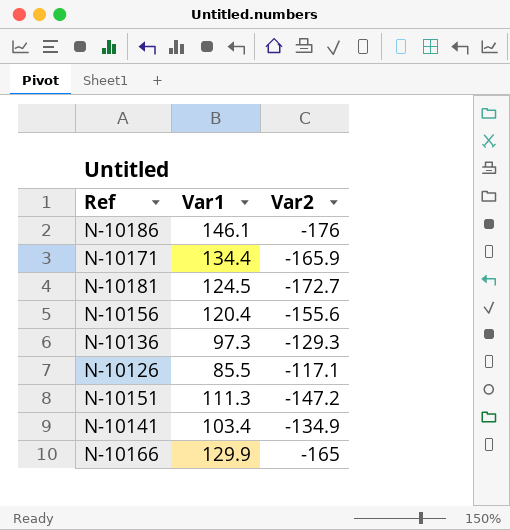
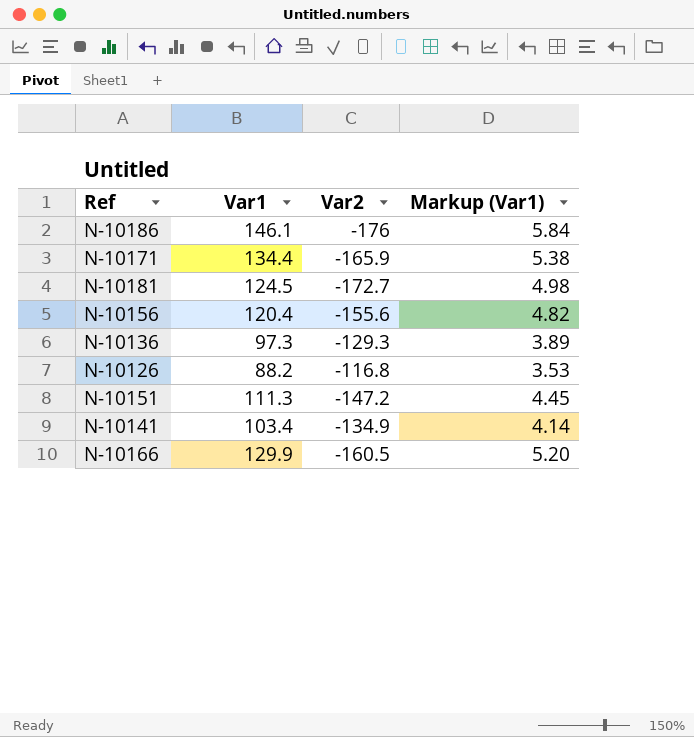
column Markup (Var1) | formula: none -> [Var1] * 0.04
N-10126 | Var1: 85.5 -> 88.2
N-10126 | Var2: -117.1 -> -116.8
N-10166 | Var2: -165 -> -160.5

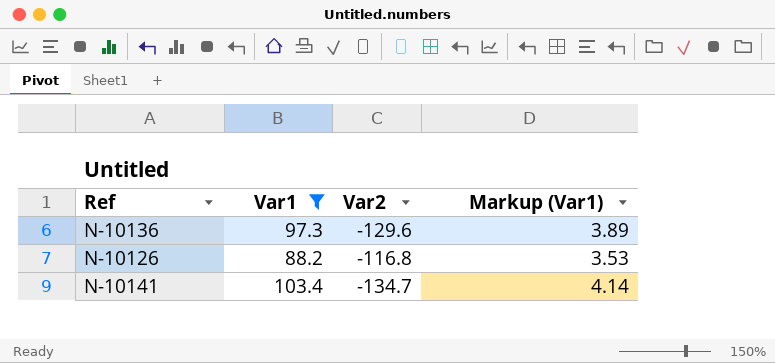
filter: none -> Var1 <= 103.4
N-10136 | Var2: -129.3 -> -129.6
N-10141 | Var2: -134.9 -> -134.7

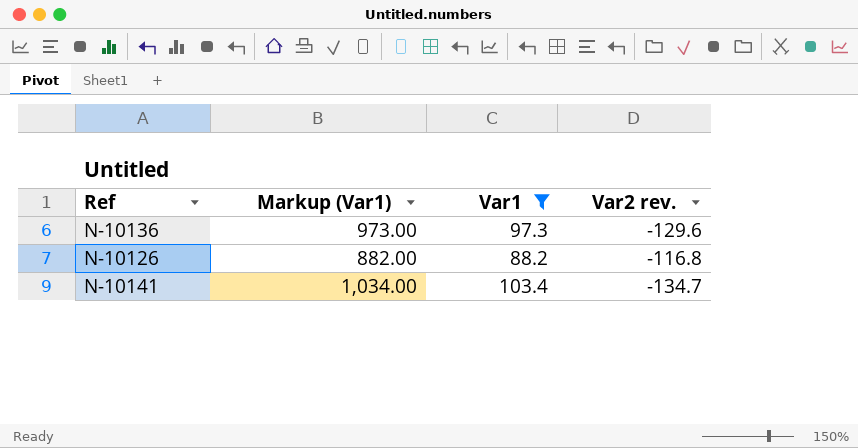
column Markup (Var1) | formula: [Var1] * 0.04 -> [Var1] * 10
column Markup (Var1) | position: 4 -> 2
column name: Var2 -> Var2 rev.

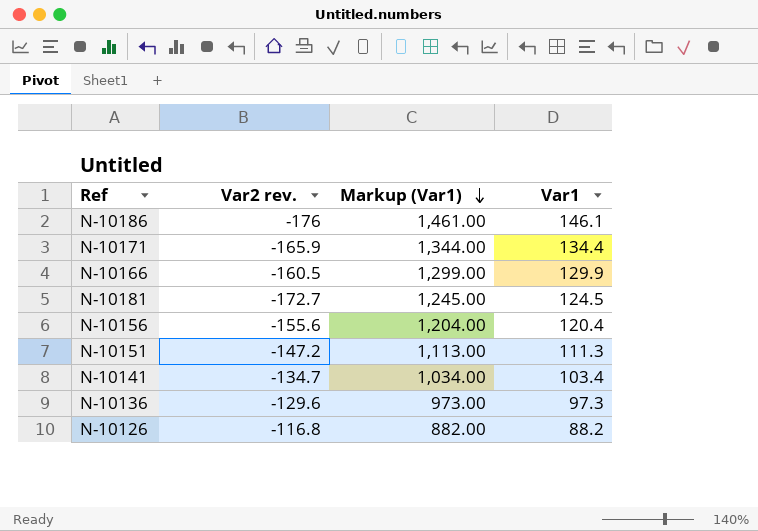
filter: Var1 <= 103.4 -> none
row order: none -> Markup (Var1) descending
column Var2 rev. | position: 4 -> 2

